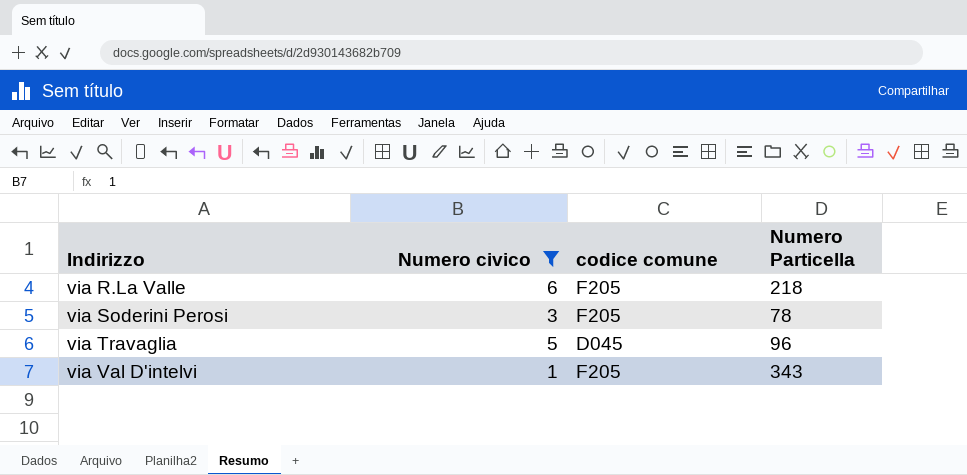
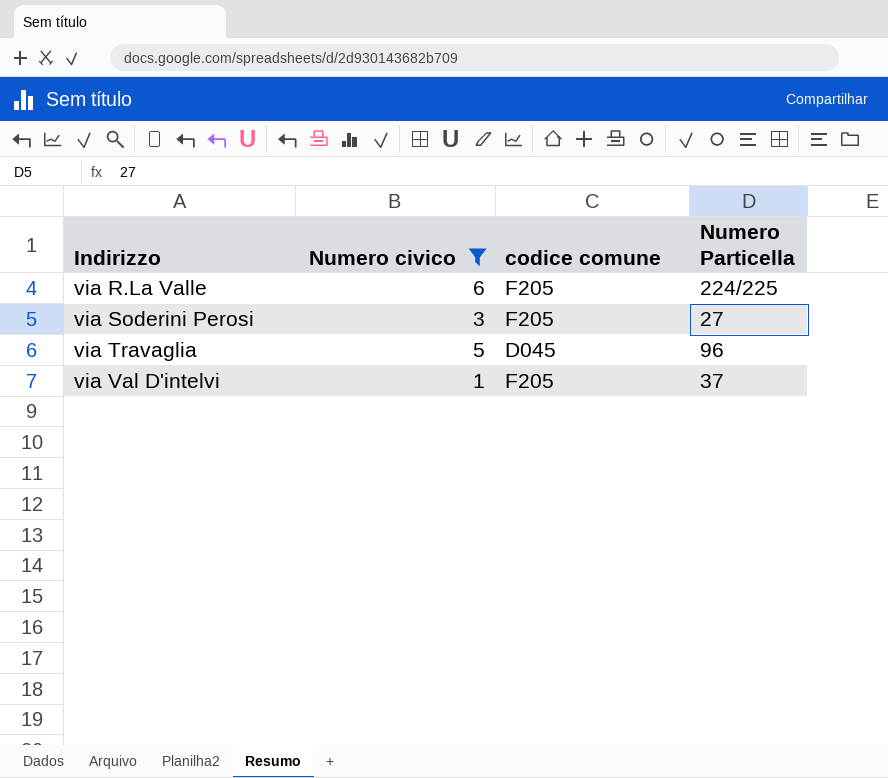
via R.La Valle | Numero Particella: 218 -> 224/225
via Soderini Perosi | Numero Particella: 78 -> 27
via Val D'intelvi | Numero Particella: 343 -> 37

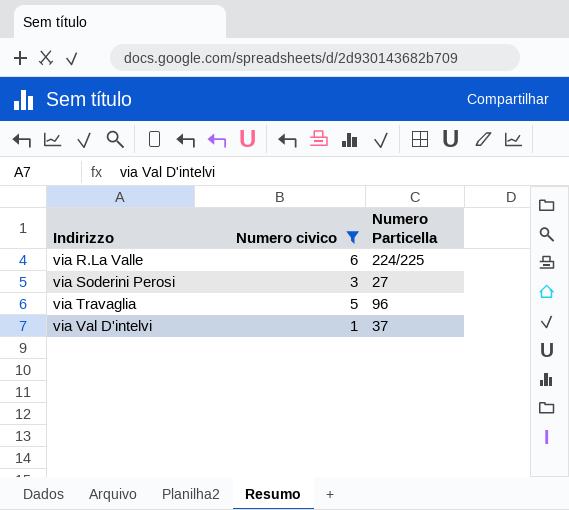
column codice comune | position: 3 -> none

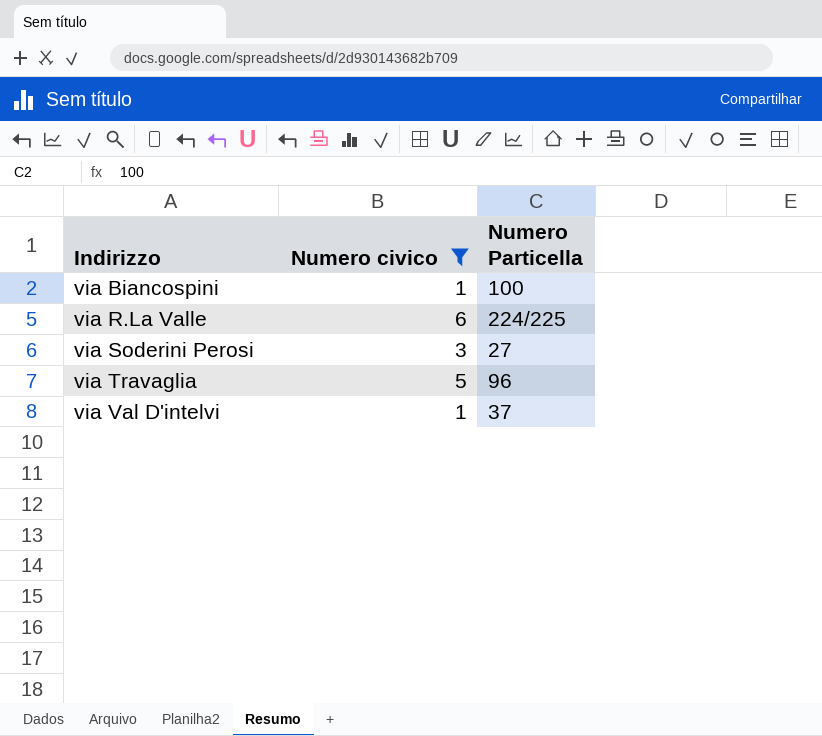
row via Biancospini: none -> 1 | 100

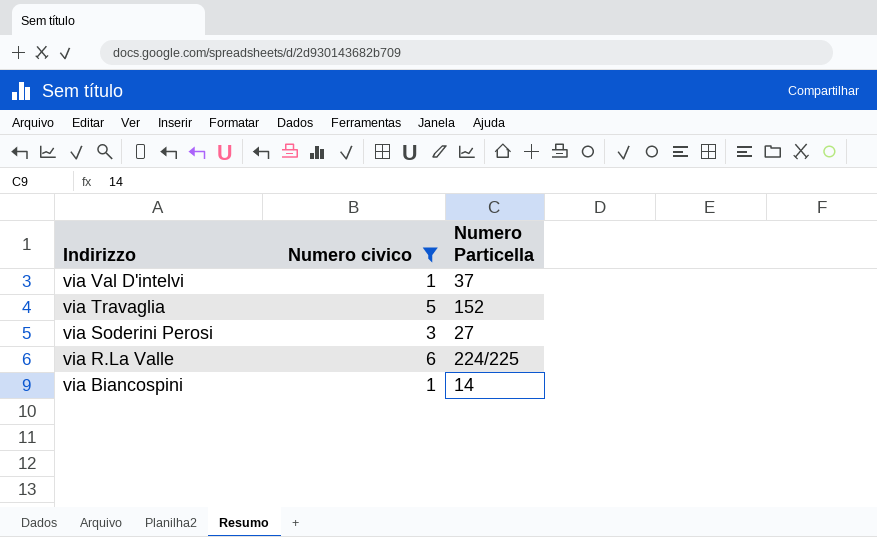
row order: Indirizzo ascending -> Indirizzo descending
via Travaglia | Numero Particella: 96 -> 152
via Biancospini | Numero Particella: 100 -> 14

